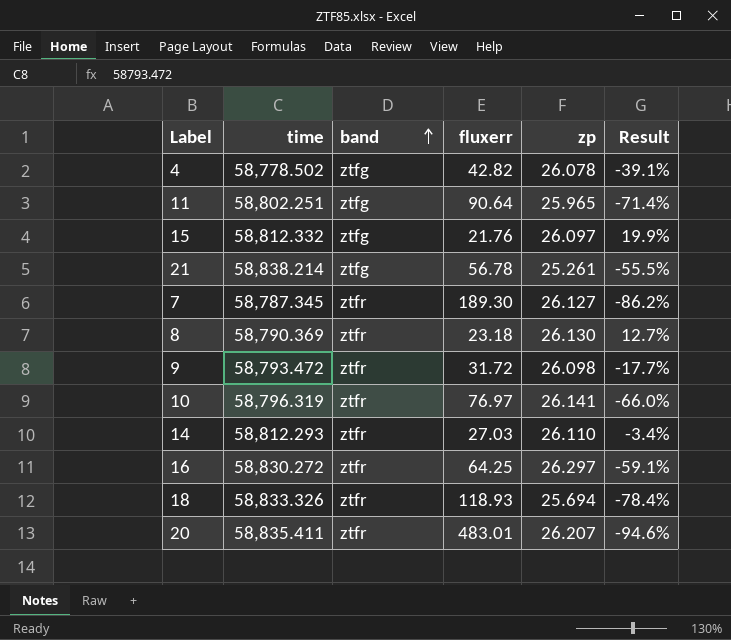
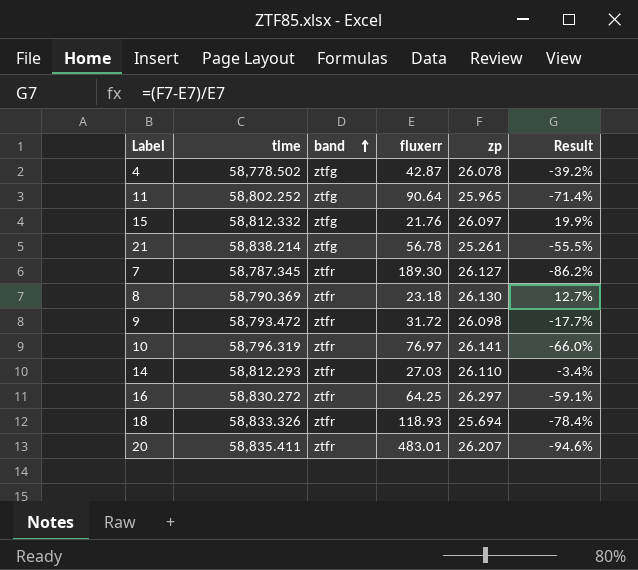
4 | fluxerr: 42.82 -> 42.87
4 | Result: -39.1% -> -39.2%
11 | time: 58,802.251 -> 58,802.252

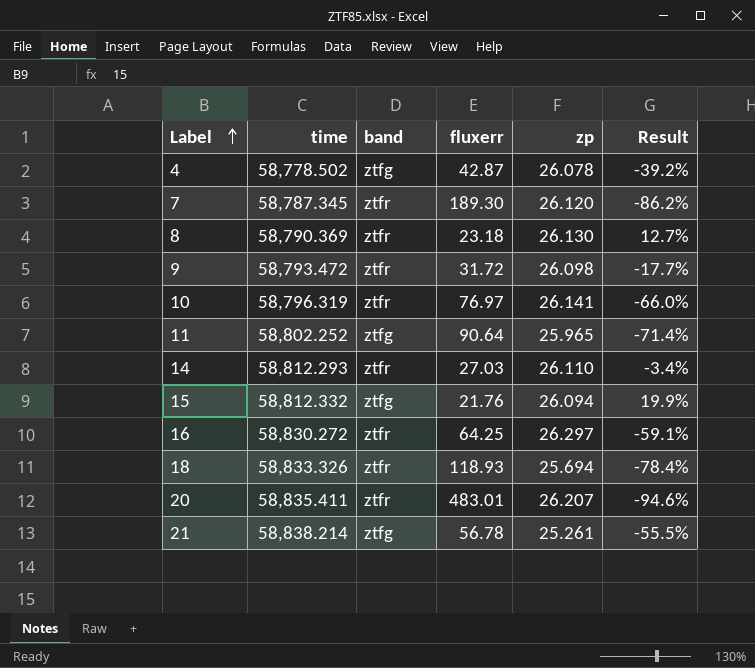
row order: band ascending -> Label ascending
7 | zp: 26.127 -> 26.120
15 | zp: 26.097 -> 26.094

